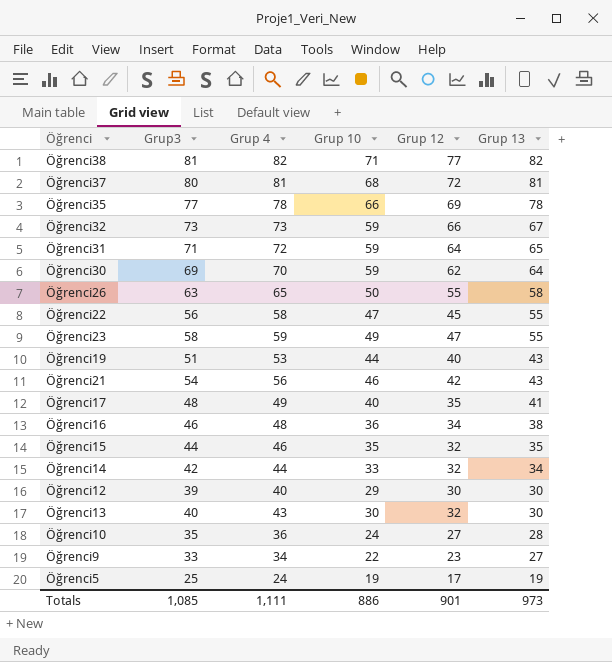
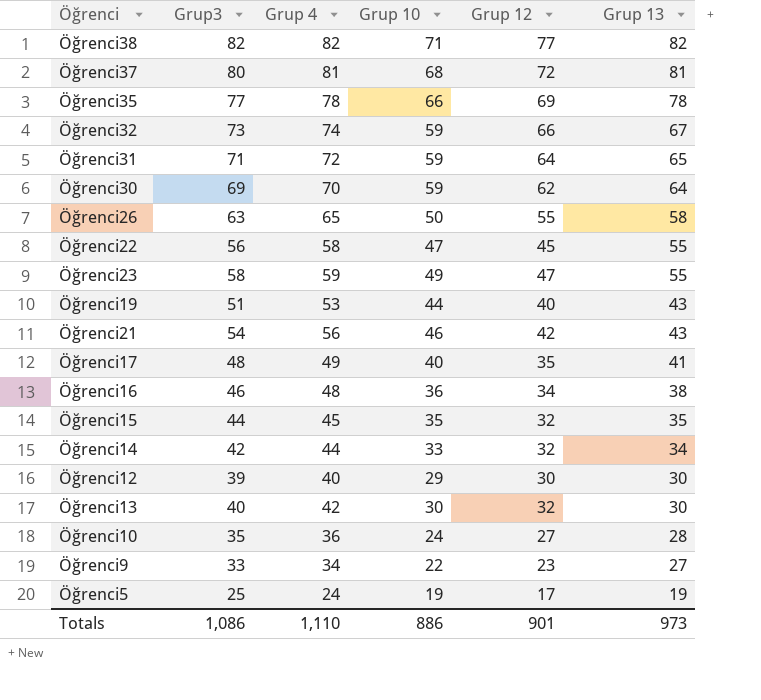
Öğrenci38 | Grup3: 81 -> 82
Öğrenci32 | Grup 4: 73 -> 74
Öğrenci15 | Grup 4: 46 -> 45
Öğrenci13 | Grup 4: 43 -> 42
Totals | Grup3: 1,085 -> 1,086
Totals | Grup 4: 1,111 -> 1,110

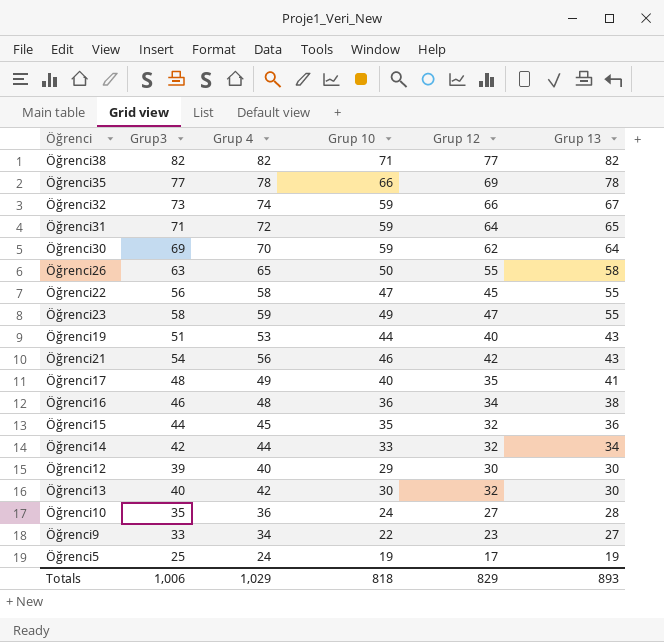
row Öğrenci37: 80 | 81 | 68 | 72 | 81 -> none
Öğrenci15 | Grup 13: 35 -> 36
Totals | Grup3: 1,086 -> 1,006
Totals | Grup 4: 1,110 -> 1,029
Totals | Grup 10: 886 -> 818
Totals | Grup 12: 901 -> 829
Totals | Grup 13: 973 -> 893

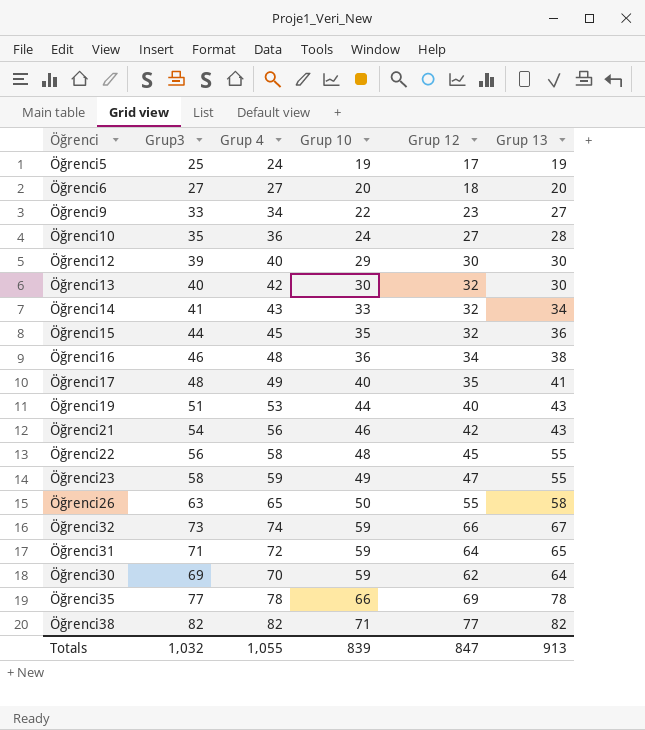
row order: Grup 13 descending -> Grup 10 ascending
row Öğrenci6: none -> 27 | 27 | 20 | 18 | 20
Öğrenci14 | Grup3: 42 -> 41
Öğrenci14 | Grup 4: 44 -> 43
Öğrenci22 | Grup 10: 47 -> 48
Totals | Grup3: 1,006 -> 1,032
Totals | Grup 4: 1,029 -> 1,055
Totals | Grup 10: 818 -> 839
Totals | Grup 12: 829 -> 847
Totals | Grup 13: 893 -> 913

